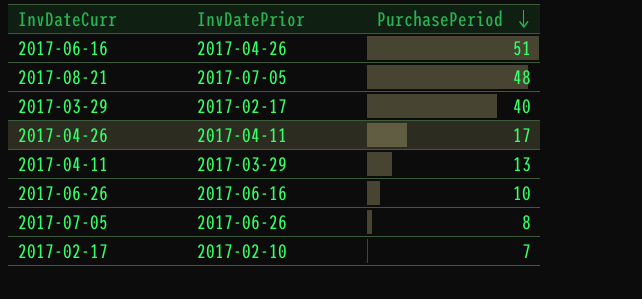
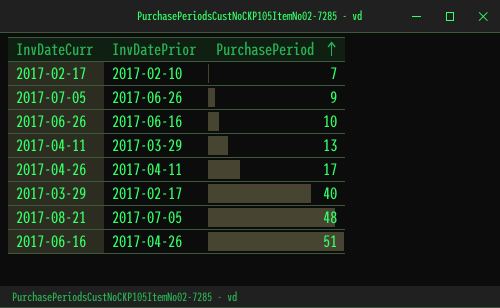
row order: PurchasePeriod descending -> PurchasePeriod ascending
2017-07-05 | PurchasePeriod: 8 -> 9

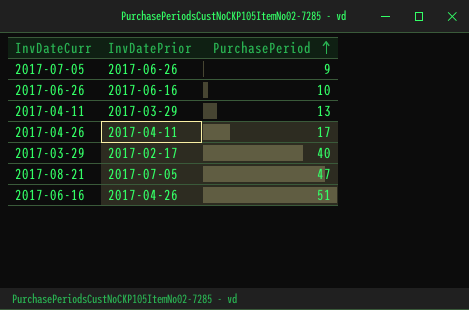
row 2017-02-17: 2017-02-10 | 7 -> none
2017-08-21 | PurchasePeriod: 48 -> 47

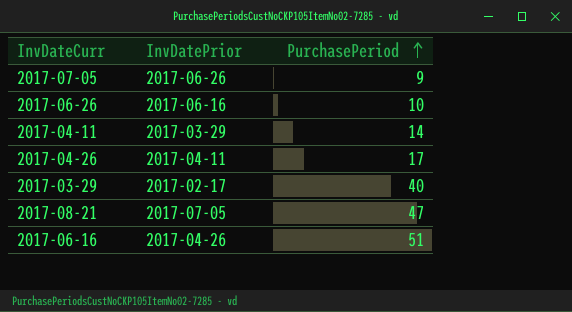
2017-04-11 | PurchasePeriod: 13 -> 14

